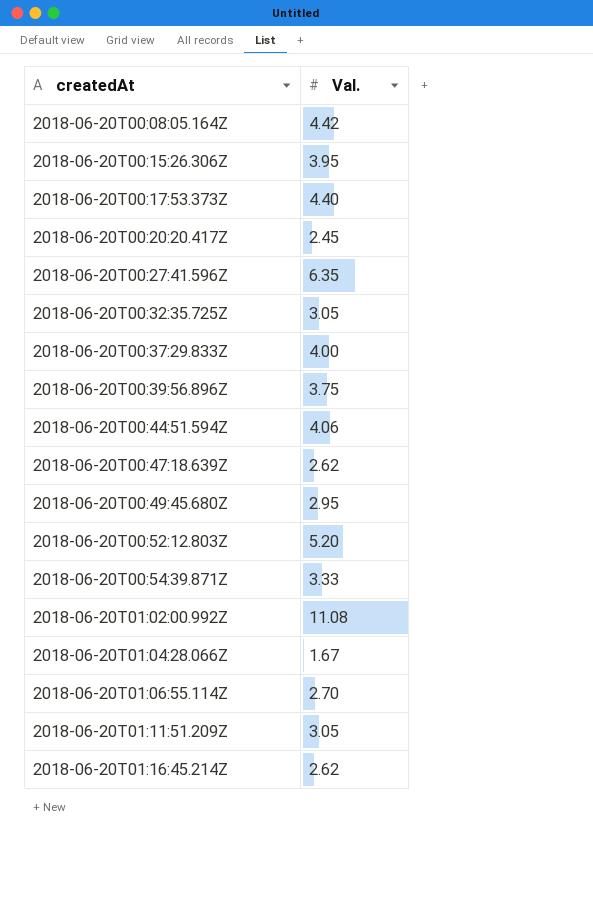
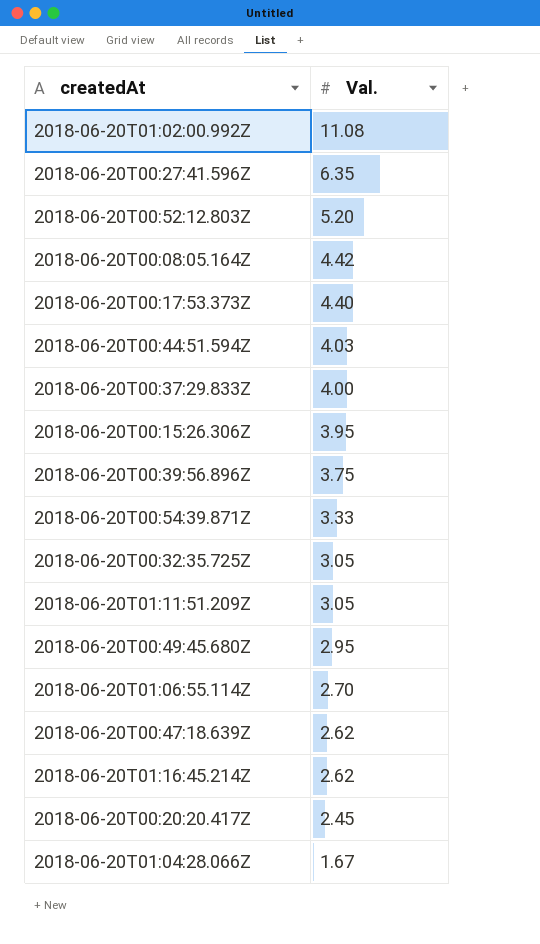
row order: createdAt ascending -> Val. descending
2018-06-20T00:44:51.594Z | Val.: 4.06 -> 4.03

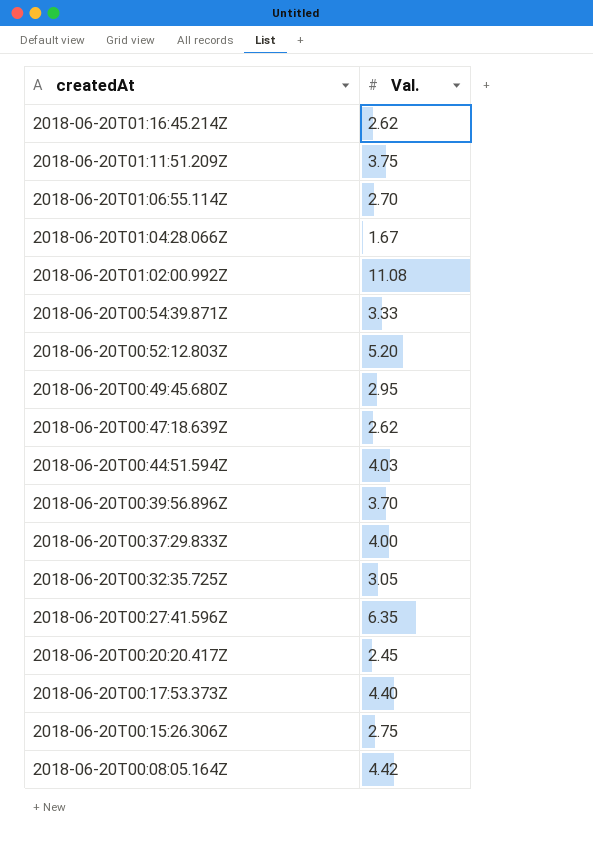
row order: Val. descending -> createdAt descending
2018-06-20T01:11:51.209Z | Val.: 3.05 -> 3.75
2018-06-20T00:39:56.896Z | Val.: 3.75 -> 3.70
2018-06-20T00:15:26.306Z | Val.: 3.95 -> 2.75

